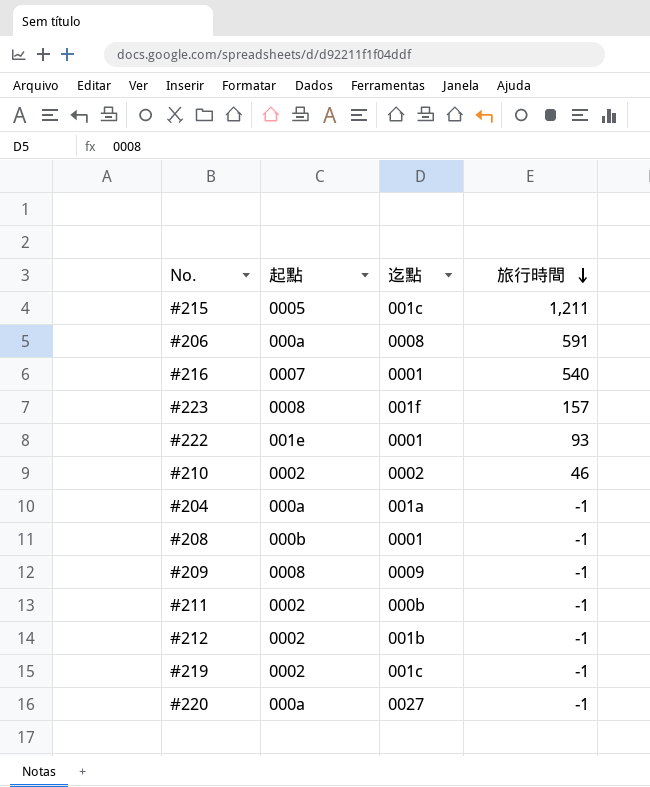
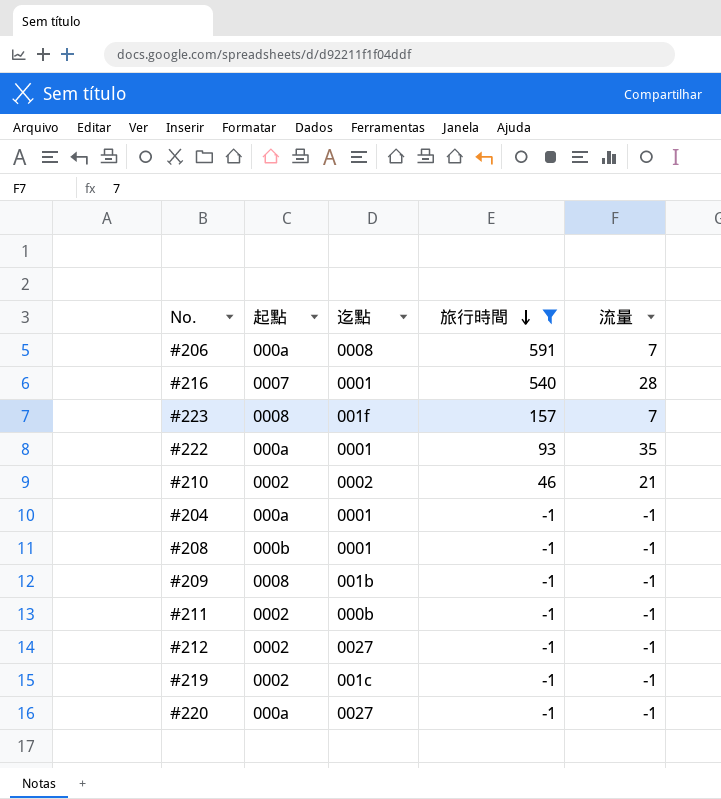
filter: none -> 旅行時間 != 1,211
column 流量 | position: none -> 5
#222 | 起點: 001e -> 000a
#204 | 迄點: 001a -> 0001
#209 | 迄點: 0009 -> 001b
#212 | 迄點: 001b -> 0027

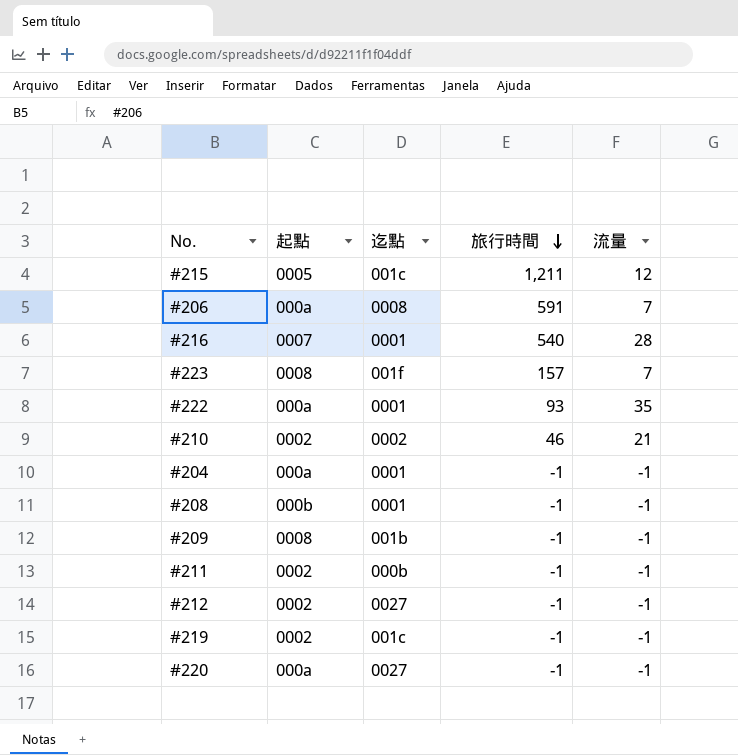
filter: 旅行時間 != 1,211 -> none

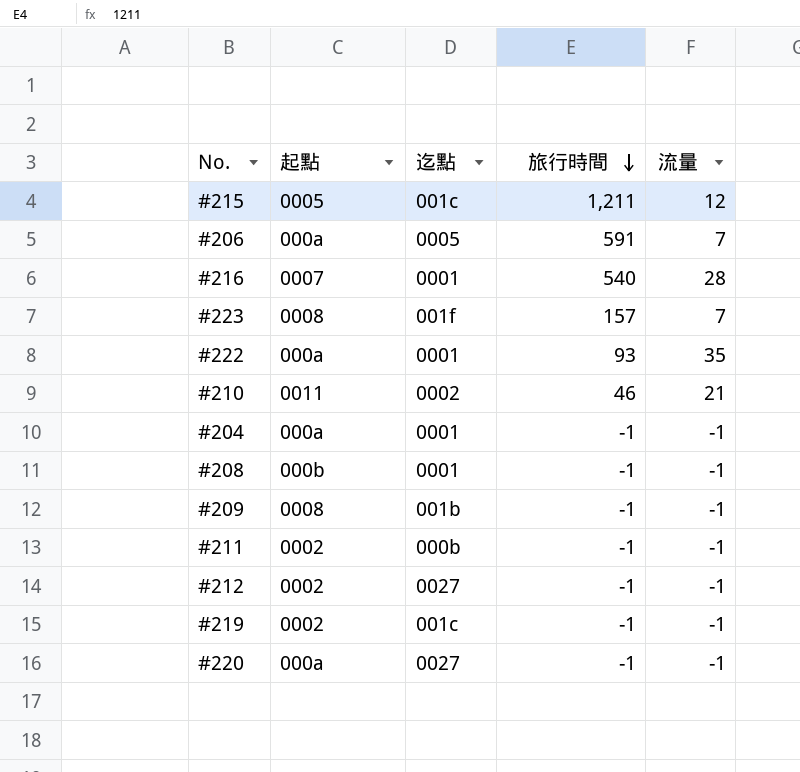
#206 | 迄點: 0008 -> 0005
#210 | 起點: 0002 -> 0011

